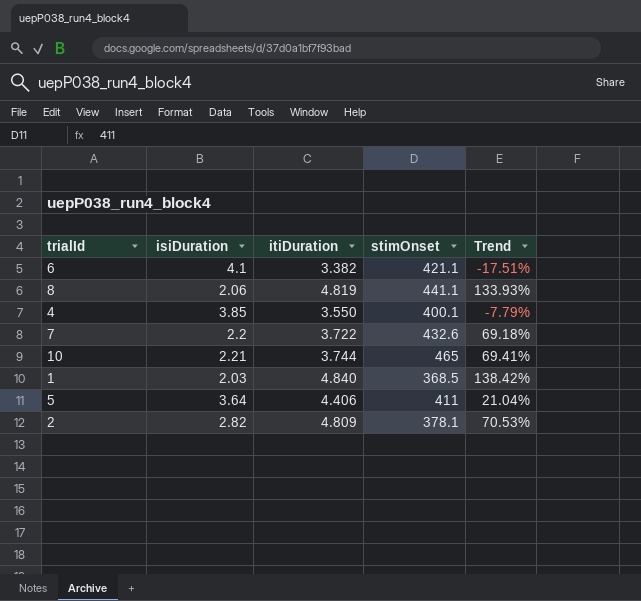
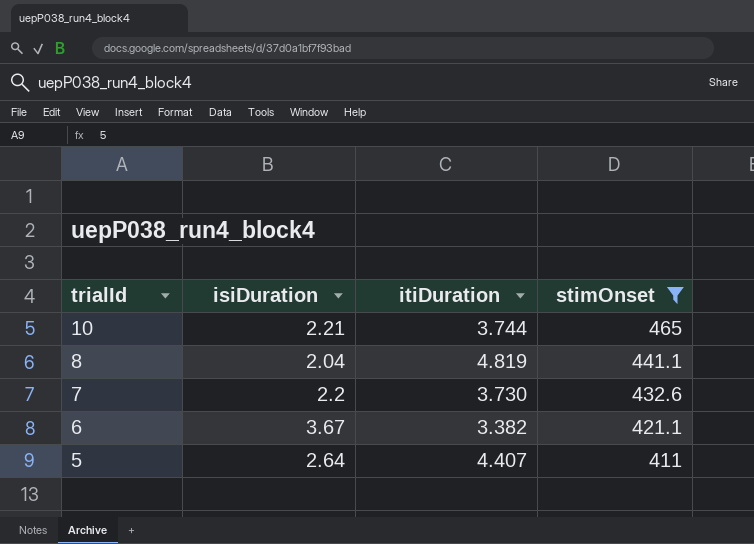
filter: none -> stimOnset >= 411
row order: none -> trialId descending
column Trend | formula: ([itiDuration] - [isiDuration]) / [isiDuration] -> none
8 | isiDuration: 2.06 -> 2.04
7 | itiDuration: 3.722 -> 3.730
6 | isiDuration: 4.1 -> 3.67
5 | isiDuration: 3.64 -> 2.64
5 | itiDuration: 4.406 -> 4.407

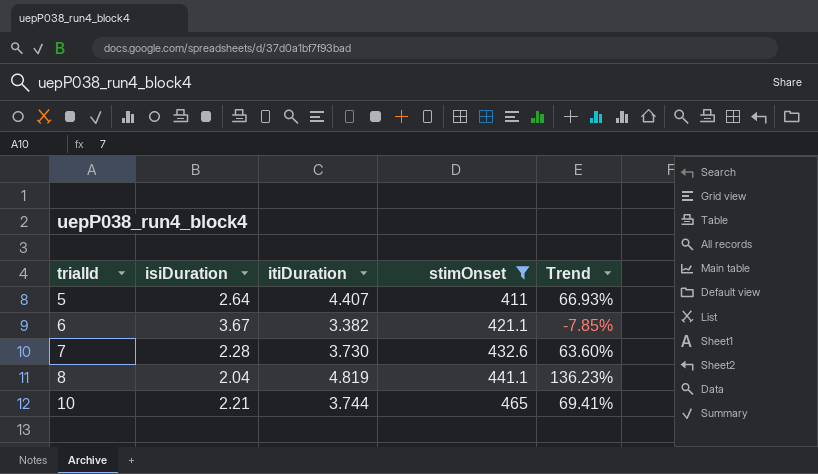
row order: trialId descending -> trialId ascending
column Trend | formula: none -> ([itiDuration] - [isiDuration]) / [isiDuration]
7 | isiDuration: 2.2 -> 2.28

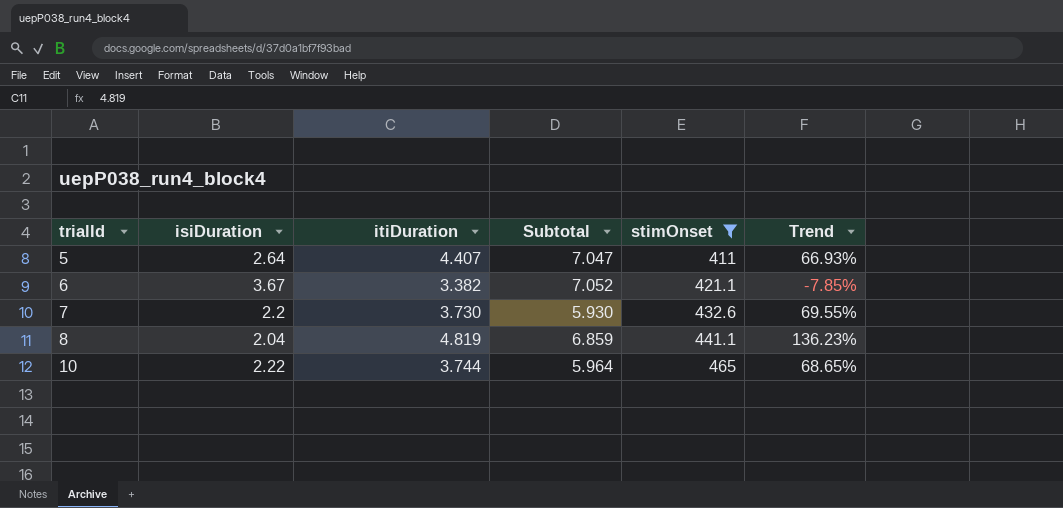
column Subtotal | formula: none -> [isiDuration] + [itiDuration]
7 | isiDuration: 2.28 -> 2.2
7 | Trend: 63.60% -> 69.55%
10 | isiDuration: 2.21 -> 2.22
10 | Trend: 69.41% -> 68.65%

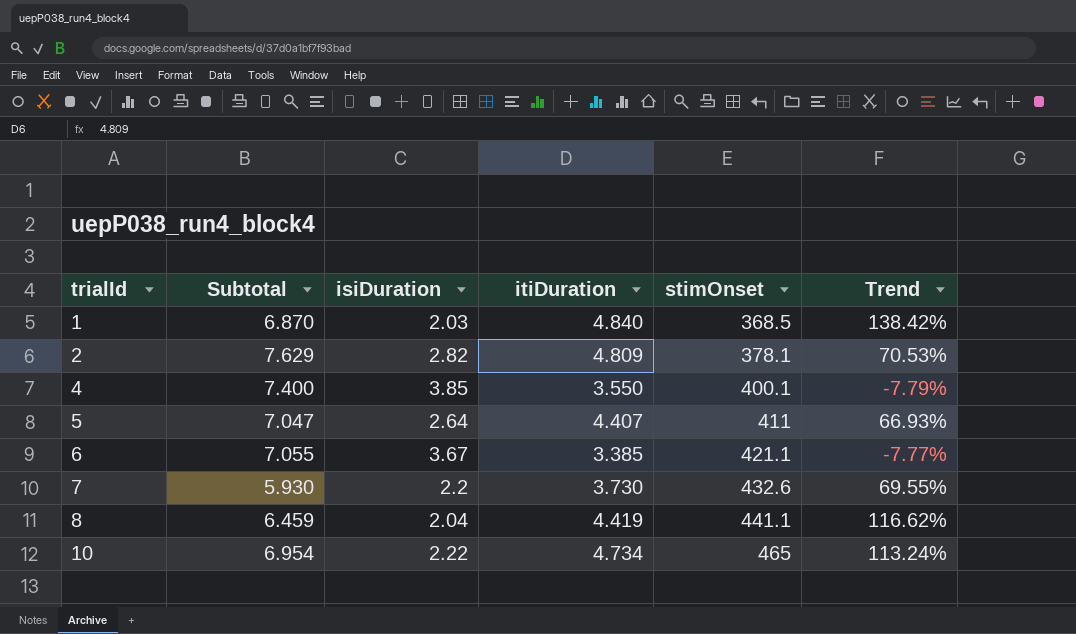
filter: stimOnset >= 411 -> none
column Subtotal | position: 4 -> 2
6 | Subtotal: 7.052 -> 7.055
6 | itiDuration: 3.382 -> 3.385
6 | Trend: -7.85% -> -7.77%
8 | Subtotal: 6.859 -> 6.459
8 | itiDuration: 4.819 -> 4.419
8 | Trend: 136.23% -> 116.62%
10 | Subtotal: 5.964 -> 6.954
10 | itiDuration: 3.744 -> 4.734
10 | Trend: 68.65% -> 113.24%

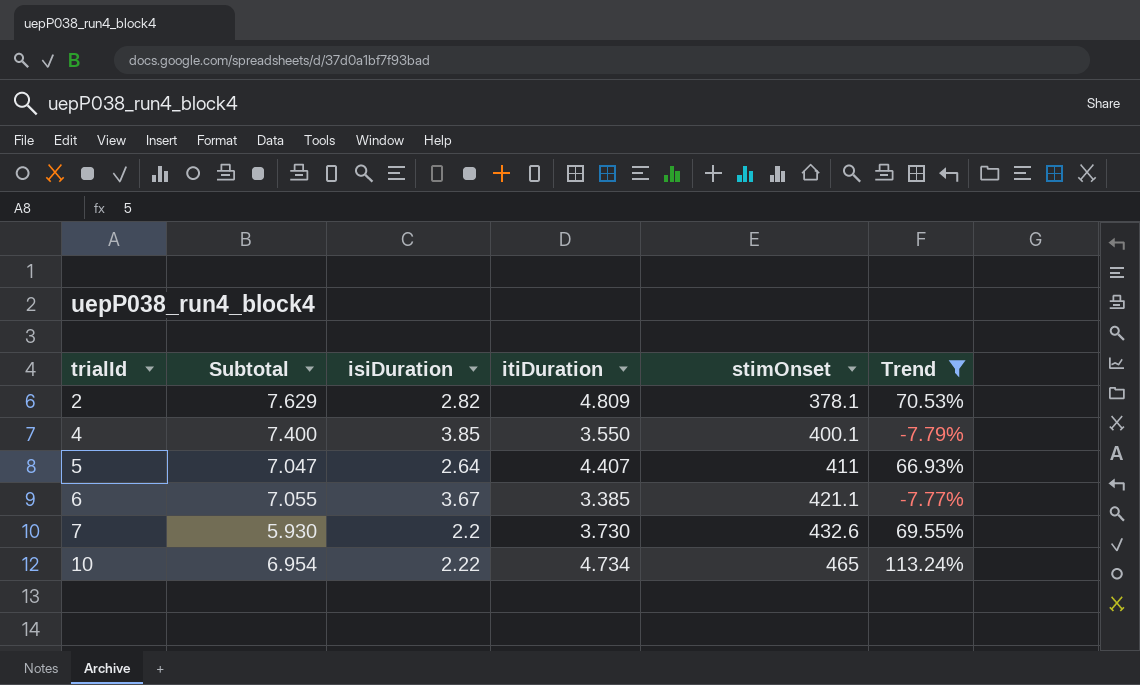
filter: none -> Trend <= 113.24%

